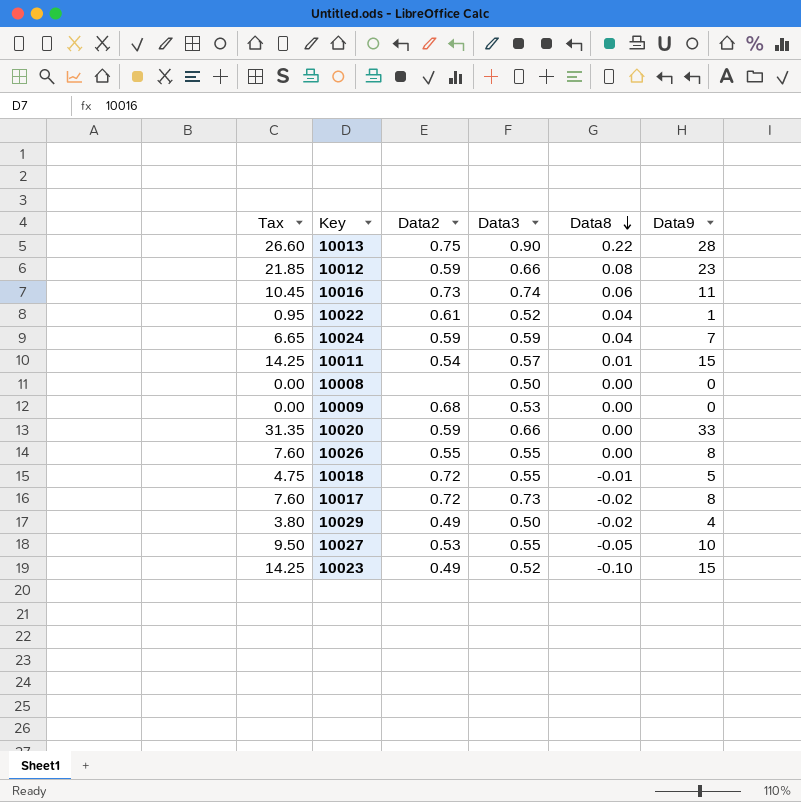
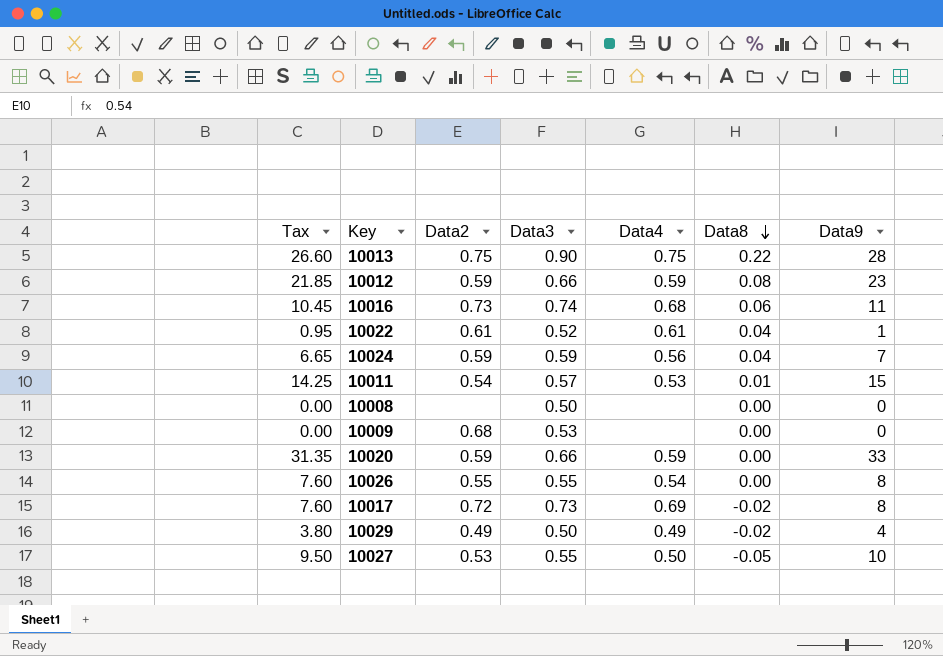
column Data4 | position: none -> 5
row 10018: 4.75 | 0.72 | 0.55 | -0.01 | 5 -> none
row 10023: 14.25 | 0.49 | 0.52 | -0.10 | 15 -> none

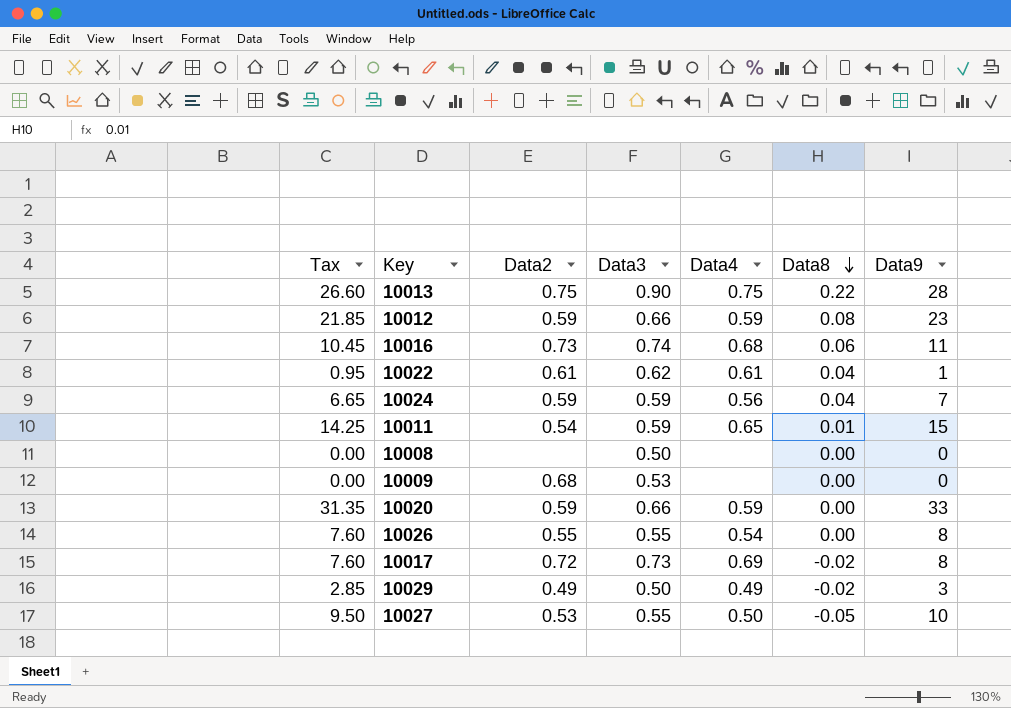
10022 | Data3: 0.52 -> 0.62
10011 | Data3: 0.57 -> 0.59
10011 | Data4: 0.53 -> 0.65
10029 | Tax: 3.80 -> 2.85
10029 | Data9: 4 -> 3

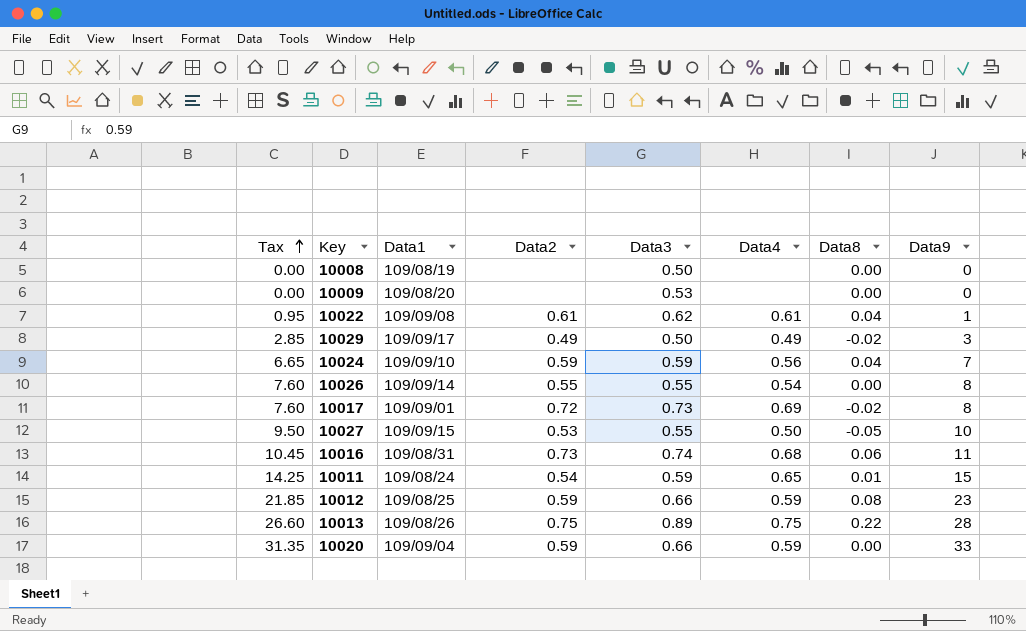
row order: Data8 descending -> Tax ascending
column Data1 | position: none -> 3
10009 | Data2: 0.68 -> none
10013 | Data3: 0.90 -> 0.89

